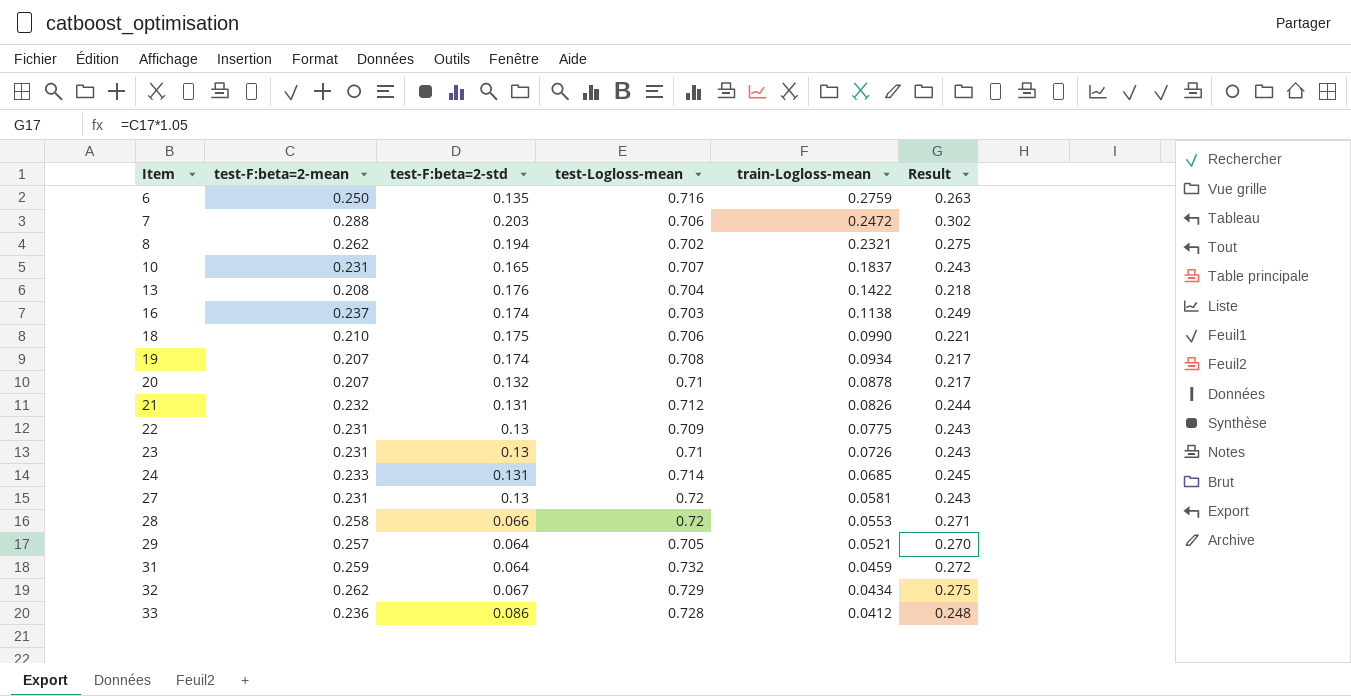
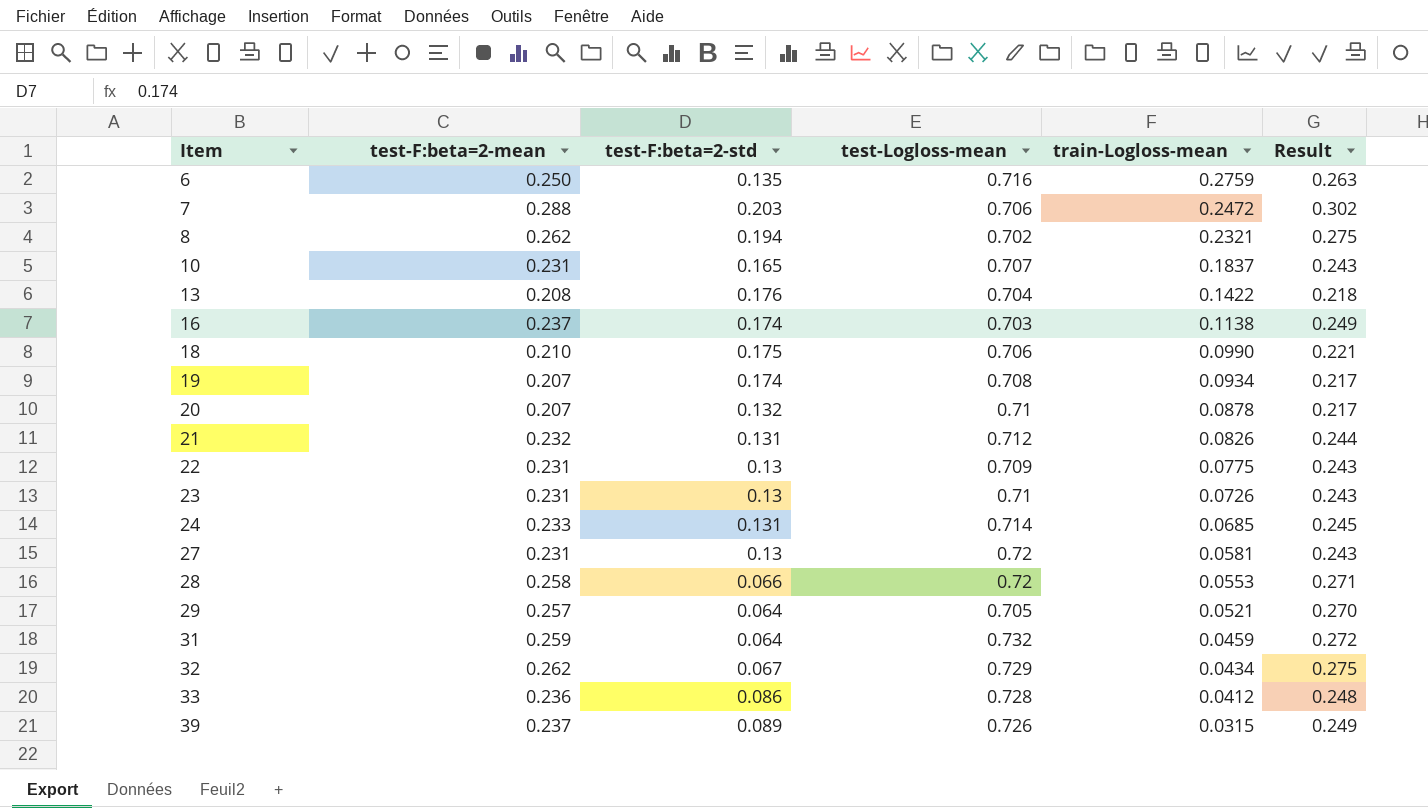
row 39: none -> 0.237 | 0.089 | 0.726 | 0.0315 | 0.249

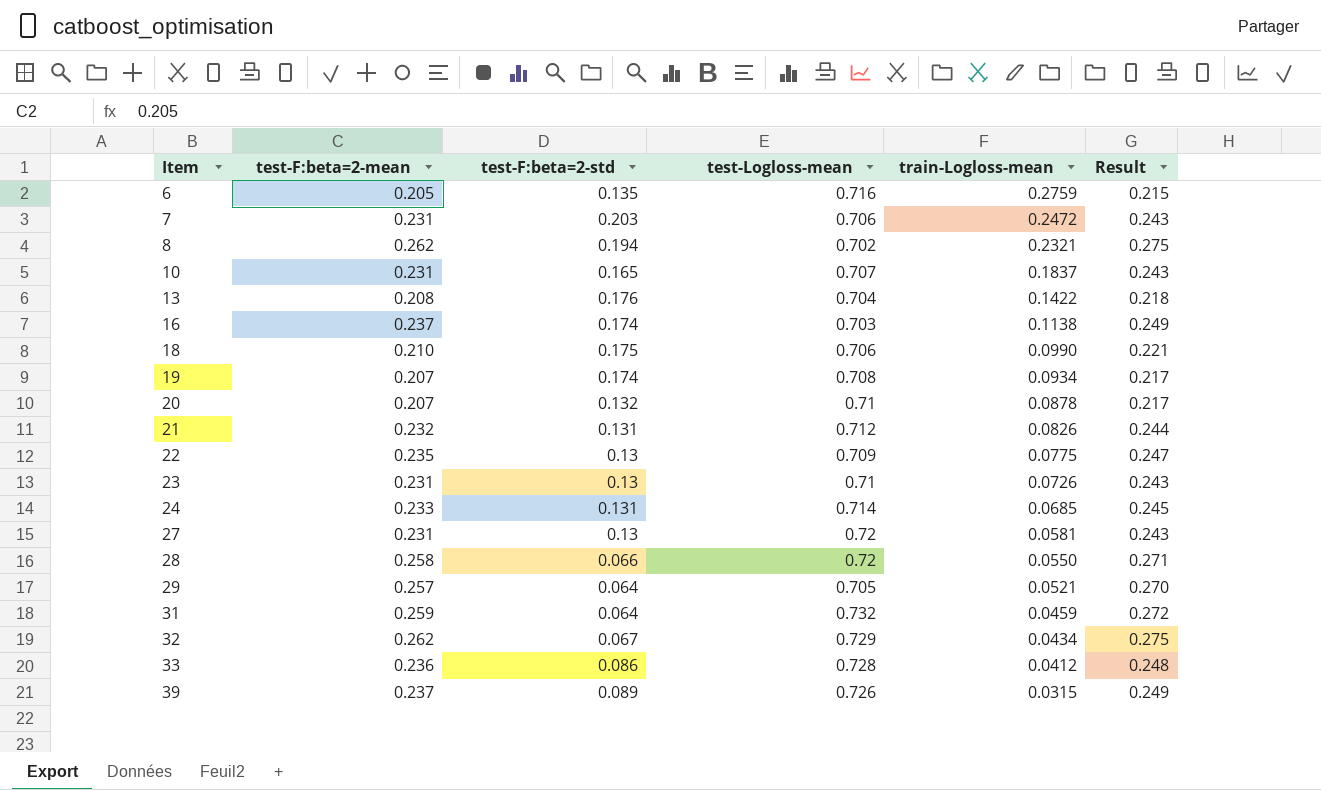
6 | test-F:beta=2-mean: 0.250 -> 0.205
6 | Result: 0.263 -> 0.215
7 | test-F:beta=2-mean: 0.288 -> 0.231
7 | Result: 0.302 -> 0.243
22 | test-F:beta=2-mean: 0.231 -> 0.235
22 | Result: 0.243 -> 0.247
28 | train-Logloss-mean: 0.0553 -> 0.0550

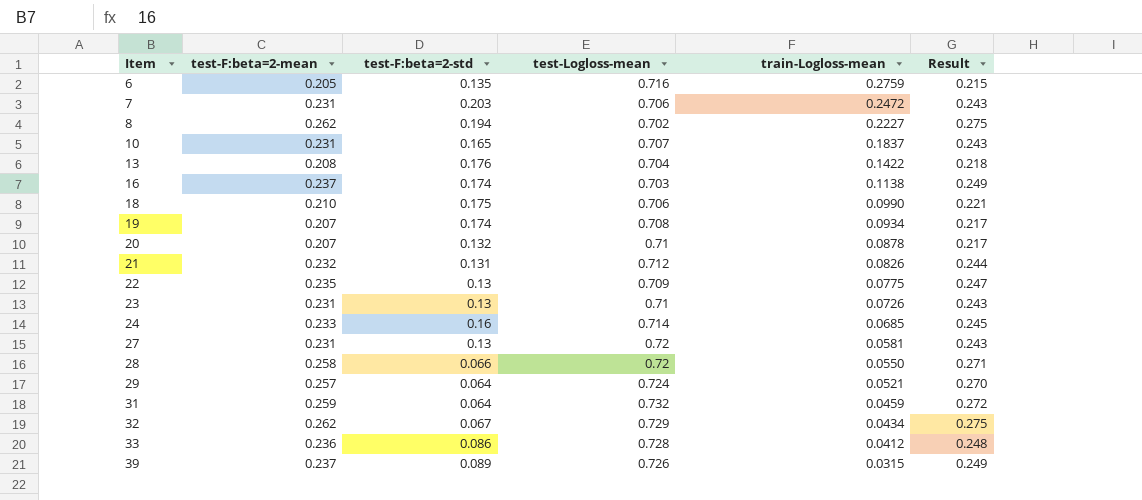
8 | train-Logloss-mean: 0.2321 -> 0.2227
24 | test-F:beta=2-std: 0.131 -> 0.16
29 | test-Logloss-mean: 0.705 -> 0.724

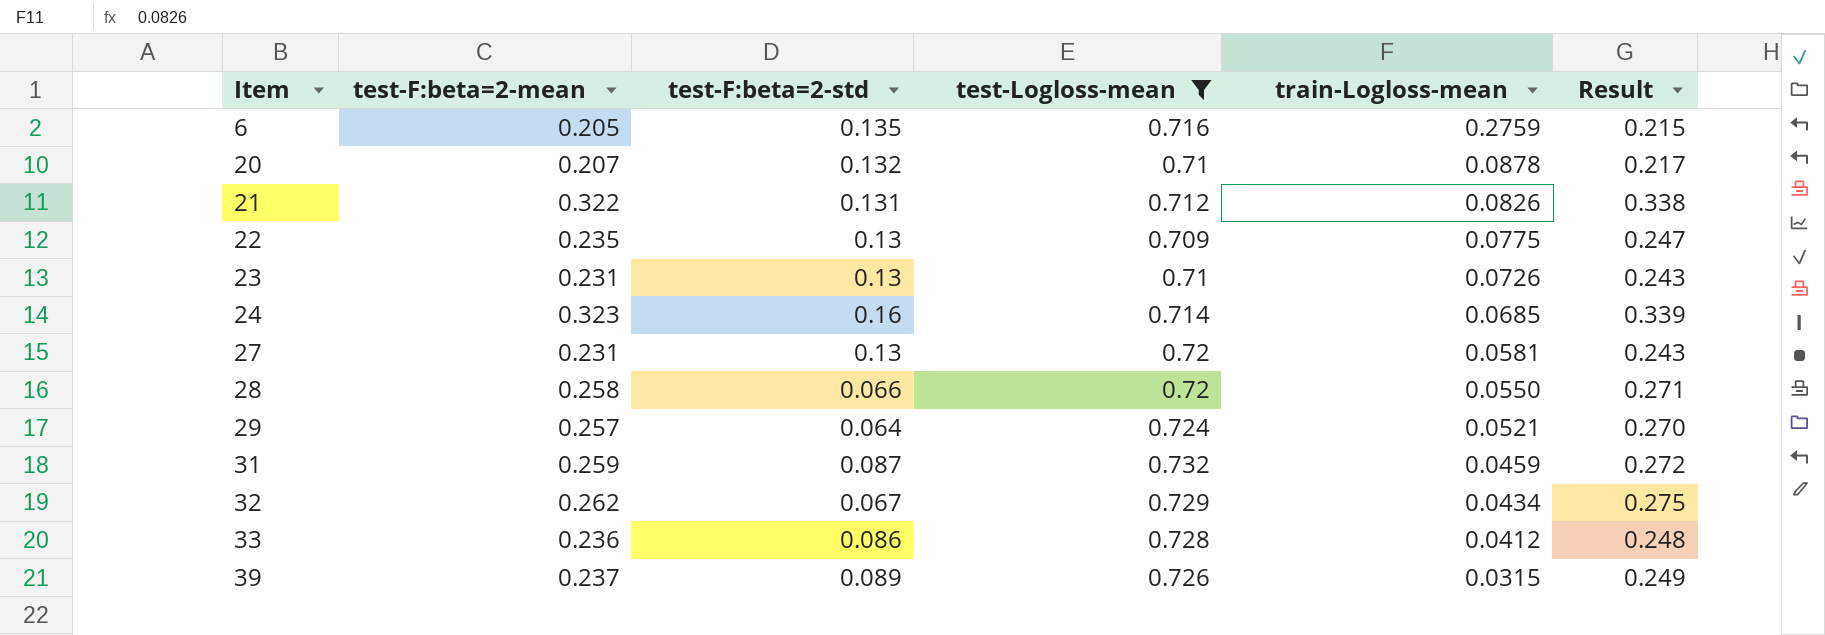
filter: none -> test-Logloss-mean >= 0.709
21 | test-F:beta=2-mean: 0.232 -> 0.322
21 | Result: 0.244 -> 0.338
24 | test-F:beta=2-mean: 0.233 -> 0.323
24 | Result: 0.245 -> 0.339
31 | test-F:beta=2-std: 0.064 -> 0.087

